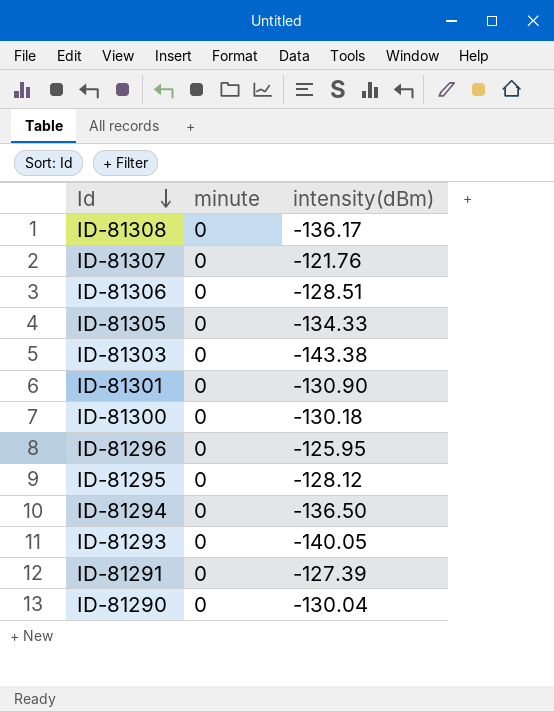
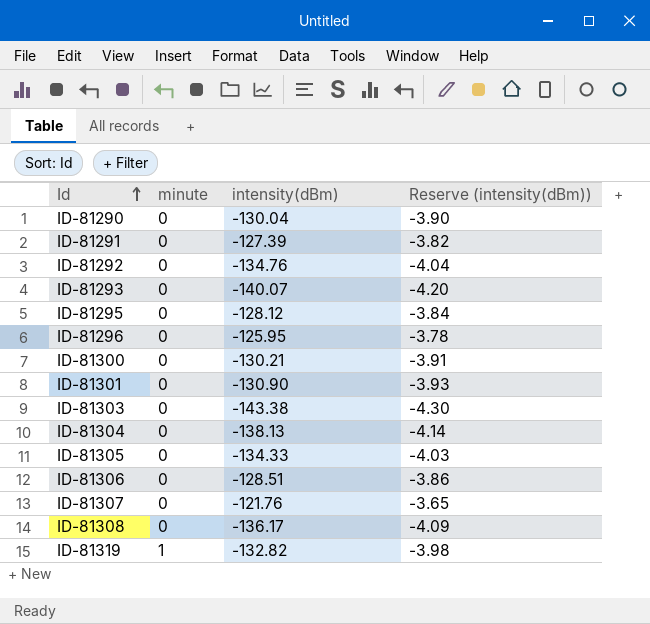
row order: Id descending -> Id ascending
column Reserve (intensity(dBm)) | formula: none -> [intensity(dBm)] * 0.03
row ID-81294: 0 | -136.50 -> none
row ID-81292: none -> 0 | -134.76 | -4.04
ID-81293 | intensity(dBm): -140.05 -> -140.07
ID-81300 | intensity(dBm): -130.18 -> -130.21
row ID-81304: none -> 0 | -138.13 | -4.14
row ID-81319: none -> 1 | -132.82 | -3.98

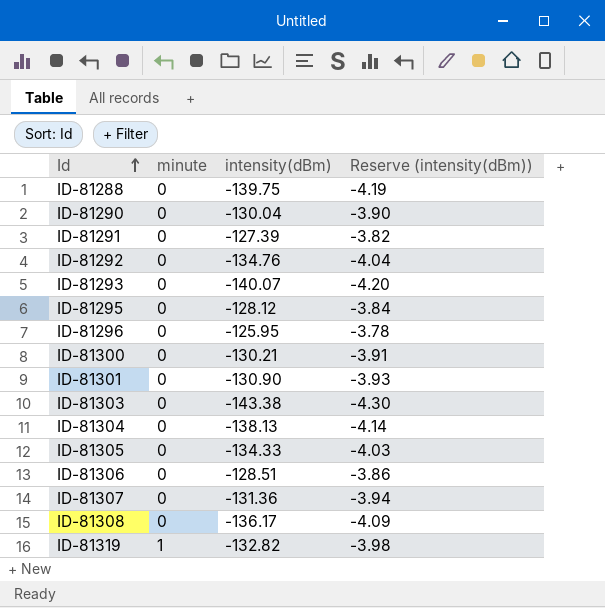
row ID-81288: none -> 0 | -139.75 | -4.19
ID-81307 | intensity(dBm): -121.76 -> -131.36
ID-81307 | Reserve (intensity(dBm)): -3.65 -> -3.94

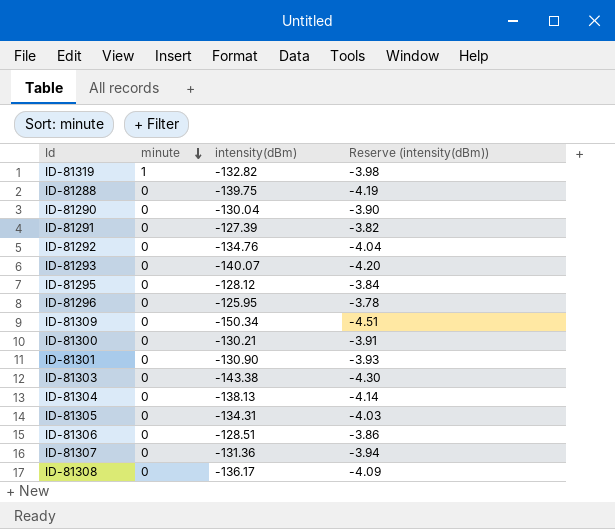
row order: Id ascending -> minute descending
row ID-81309: none -> 0 | -150.34 | -4.51
ID-81305 | intensity(dBm): -134.33 -> -134.31

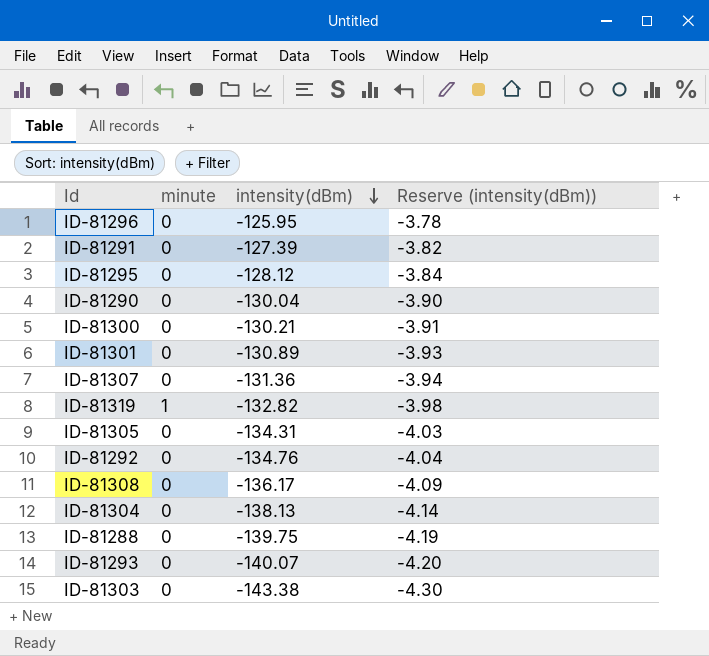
row order: minute descending -> intensity(dBm) descending
row ID-81309: 0 | -150.34 | -4.51 -> none
row ID-81306: 0 | -128.51 | -3.86 -> none
ID-81301 | intensity(dBm): -130.90 -> -130.89

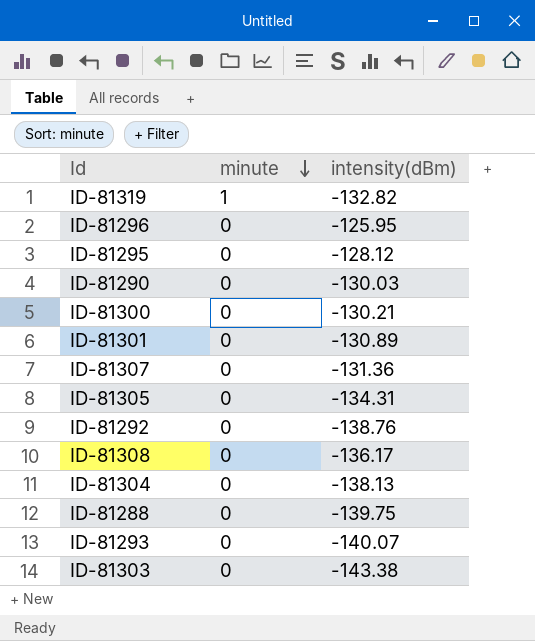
row order: intensity(dBm) descending -> minute descending
column Reserve (intensity(dBm)) | formula: [intensity(dBm)] * 0.03 -> none
row ID-81291: 0 | -127.39 | -3.82 -> none
ID-81290 | intensity(dBm): -130.04 -> -130.03
ID-81292 | intensity(dBm): -134.76 -> -138.76

